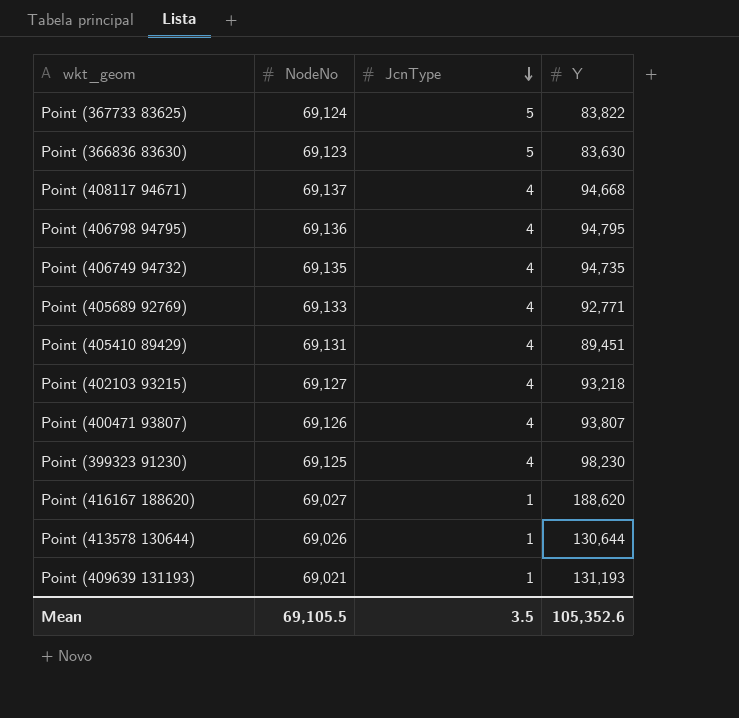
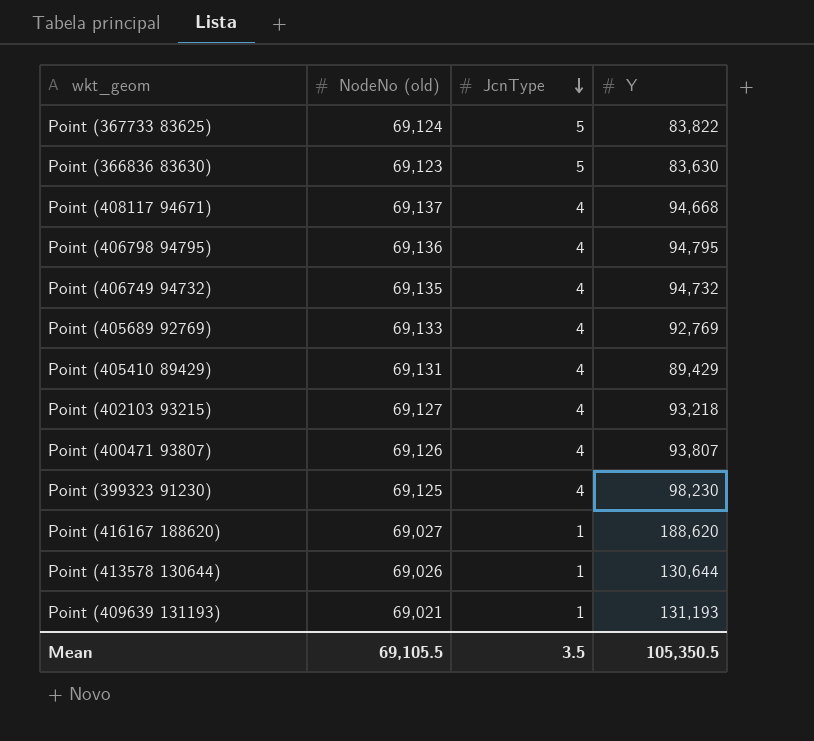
column name: NodeNo -> NodeNo (old)
Point (406749 94732) | Y: 94,735 -> 94,732
Point (405689 92769) | Y: 92,771 -> 92,769
Point (405410 89429) | Y: 89,451 -> 89,429
Mean | Y: 105,352.6 -> 105,350.5

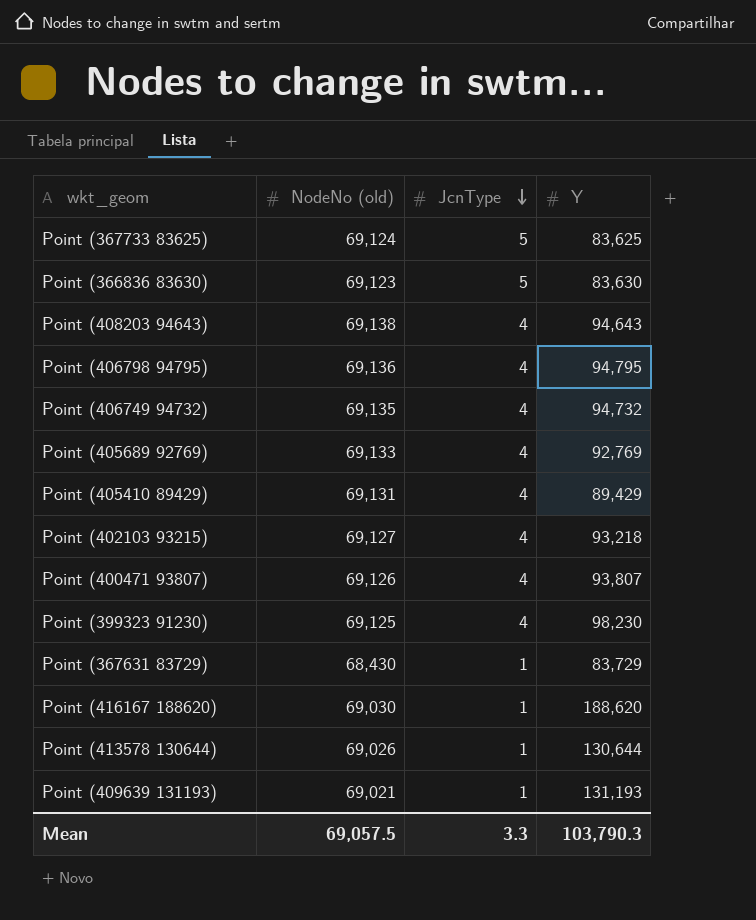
row Point (408117 94671): 69,137 | 4 | 94,668 -> none
Point (367733 83625) | Y: 83,822 -> 83,625
row Point (408203 94643): none -> 69,138 | 4 | 94,643
row Point (367631 83729): none -> 68,430 | 1 | 83,729
Point (416167 188620) | NodeNo (old): 69,027 -> 69,030
Mean | NodeNo (old): 69,105.5 -> 69,057.5
Mean | JcnType: 3.5 -> 3.3
Mean | Y: 105,350.5 -> 103,790.3

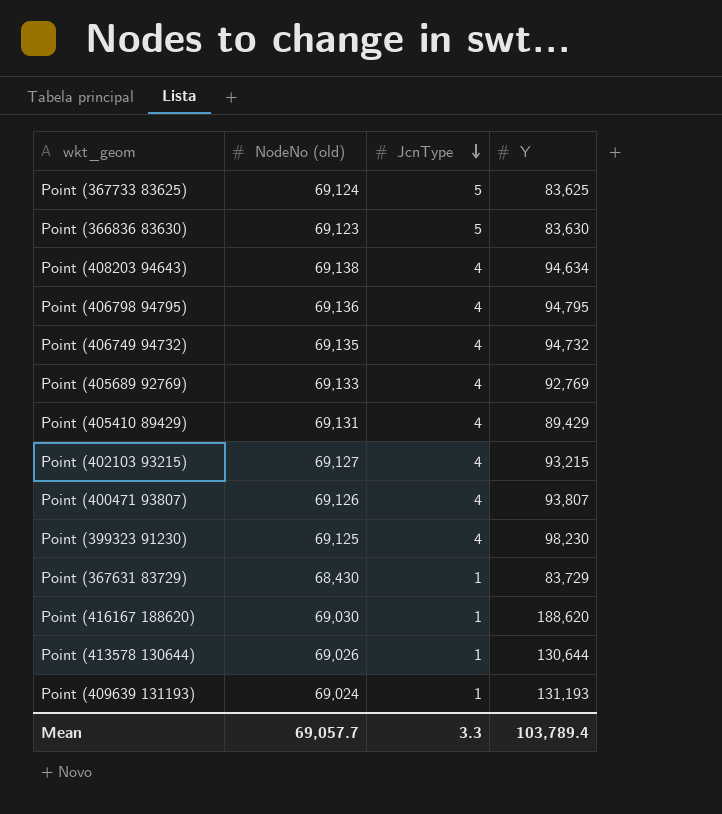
Point (408203 94643) | Y: 94,643 -> 94,634
Point (402103 93215) | Y: 93,218 -> 93,215
Point (409639 131193) | NodeNo (old): 69,021 -> 69,024
Mean | NodeNo (old): 69,057.5 -> 69,057.7
Mean | Y: 103,790.3 -> 103,789.4

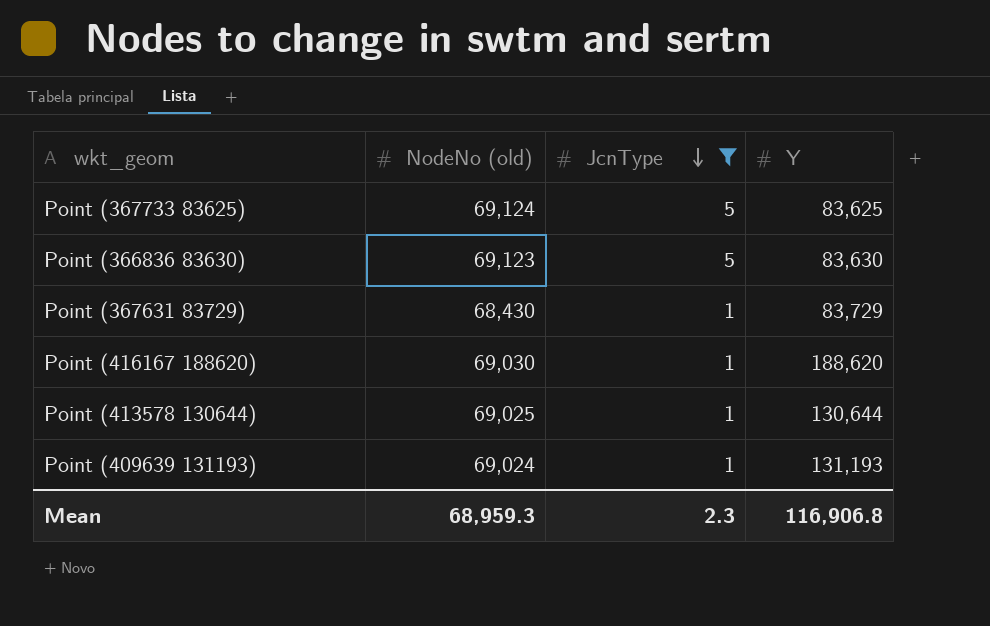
filter: none -> JcnType != 4
Point (413578 130644) | NodeNo (old): 69,026 -> 69,025
Mean | NodeNo (old): 69,057.7 -> 68,959.3
Mean | JcnType: 3.3 -> 2.3
Mean | Y: 103,789.4 -> 116,906.8

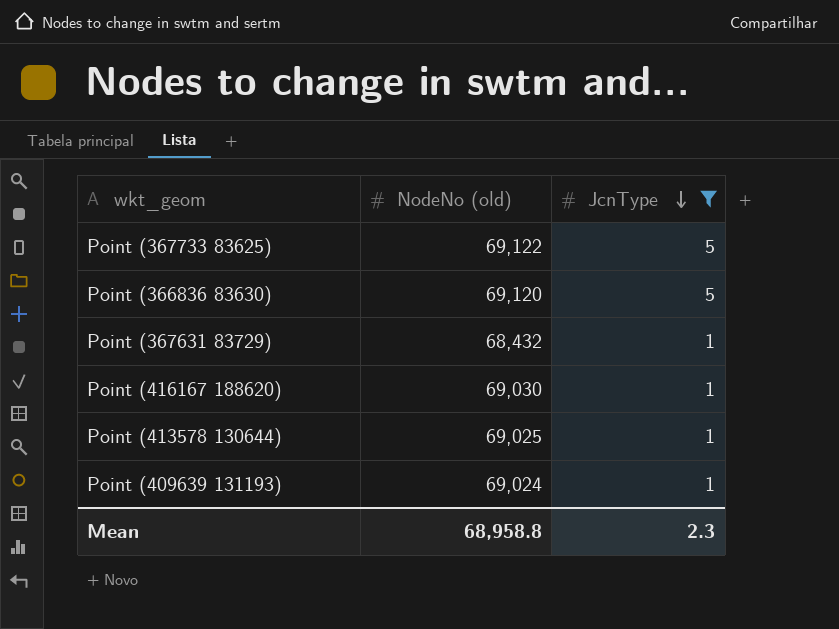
column Y | position: 4 -> none
Point (367733 83625) | NodeNo (old): 69,124 -> 69,122
Point (366836 83630) | NodeNo (old): 69,123 -> 69,120
Point (367631 83729) | NodeNo (old): 68,430 -> 68,432
Mean | NodeNo (old): 68,959.3 -> 68,958.8

